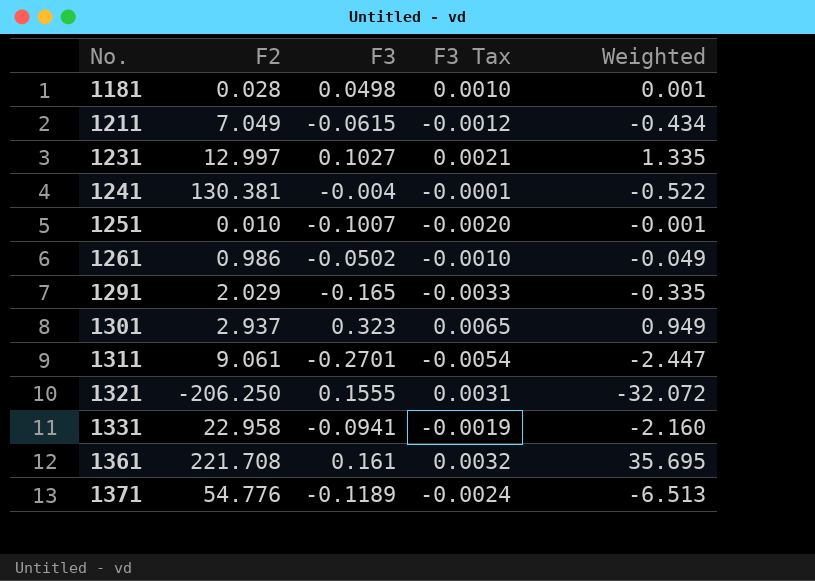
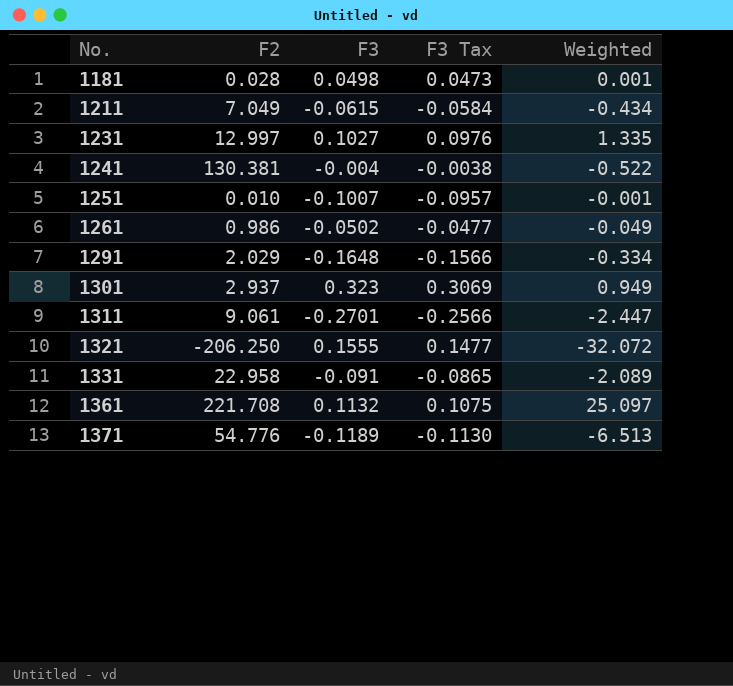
column F3 Tax | formula: [F3] * 0.02 -> [F3] * 0.95
1291 | F3: -0.165 -> -0.1648
1291 | Weighted: -0.335 -> -0.334
1331 | F3: -0.0941 -> -0.091
1331 | Weighted: -2.160 -> -2.089
1361 | F3: 0.161 -> 0.1132
1361 | Weighted: 35.695 -> 25.097

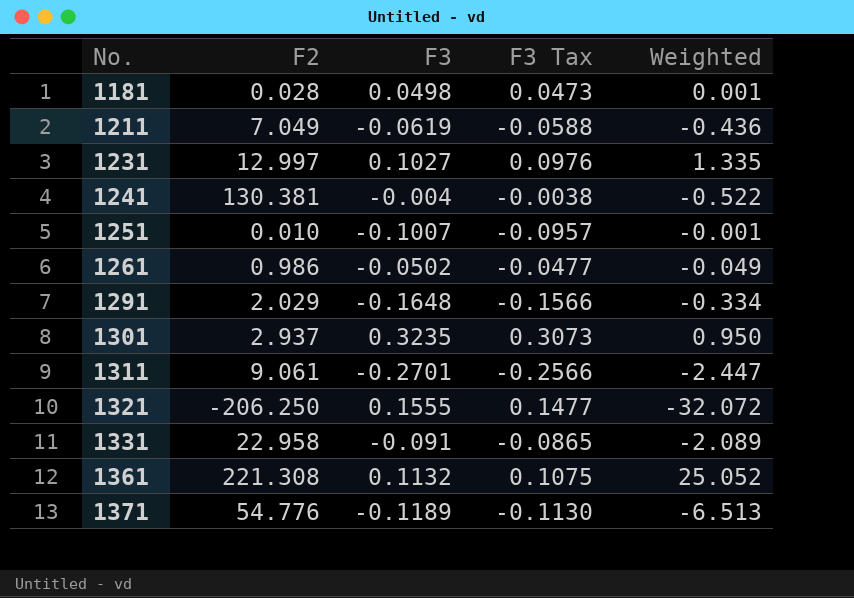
1211 | F3: -0.0615 -> -0.0619
1211 | F3 Tax: -0.0584 -> -0.0588
1211 | Weighted: -0.434 -> -0.436
1301 | F3: 0.323 -> 0.3235
1301 | F3 Tax: 0.3069 -> 0.3073
1301 | Weighted: 0.949 -> 0.950
1361 | F2: 221.708 -> 221.308
1361 | Weighted: 25.097 -> 25.052

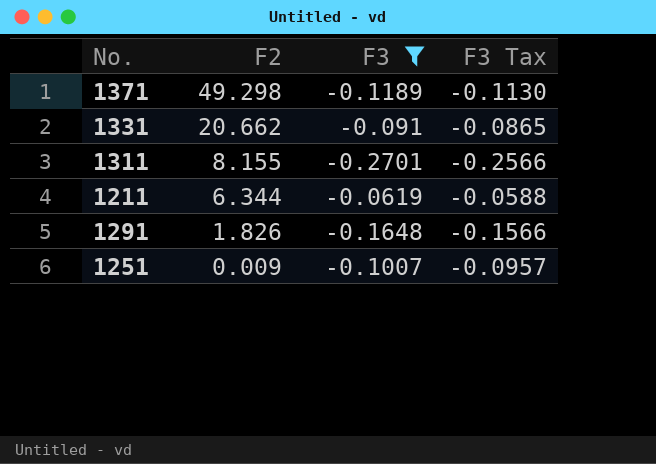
filter: none -> F3 <= -0.0619
row order: No. ascending -> F2 descending
column Weighted | formula: [F2] * [F3] -> none
1371 | F2: 54.776 -> 49.298
1331 | F2: 22.958 -> 20.662
1311 | F2: 9.061 -> 8.155
1211 | F2: 7.049 -> 6.344
1291 | F2: 2.029 -> 1.826
1251 | F2: 0.010 -> 0.009

